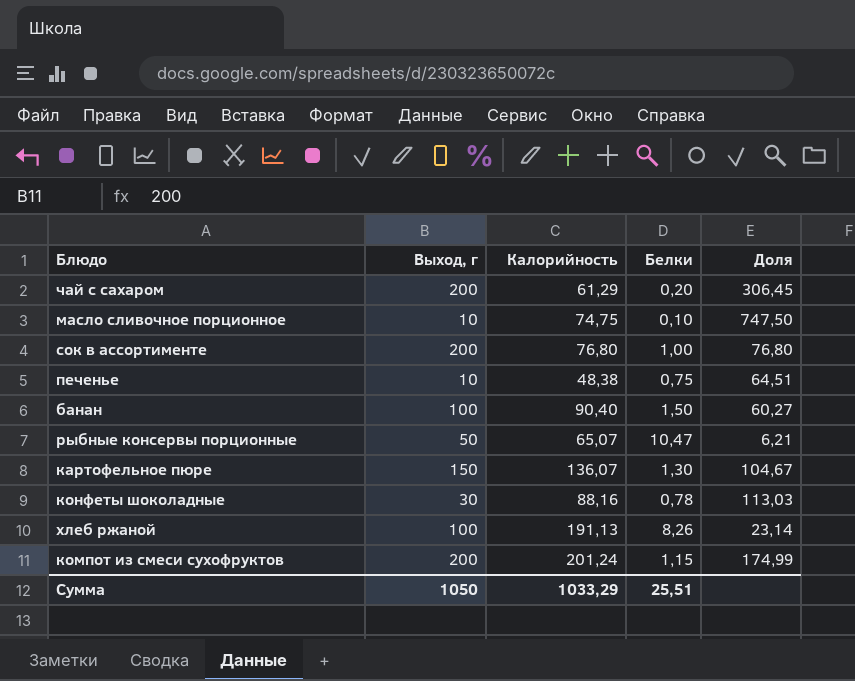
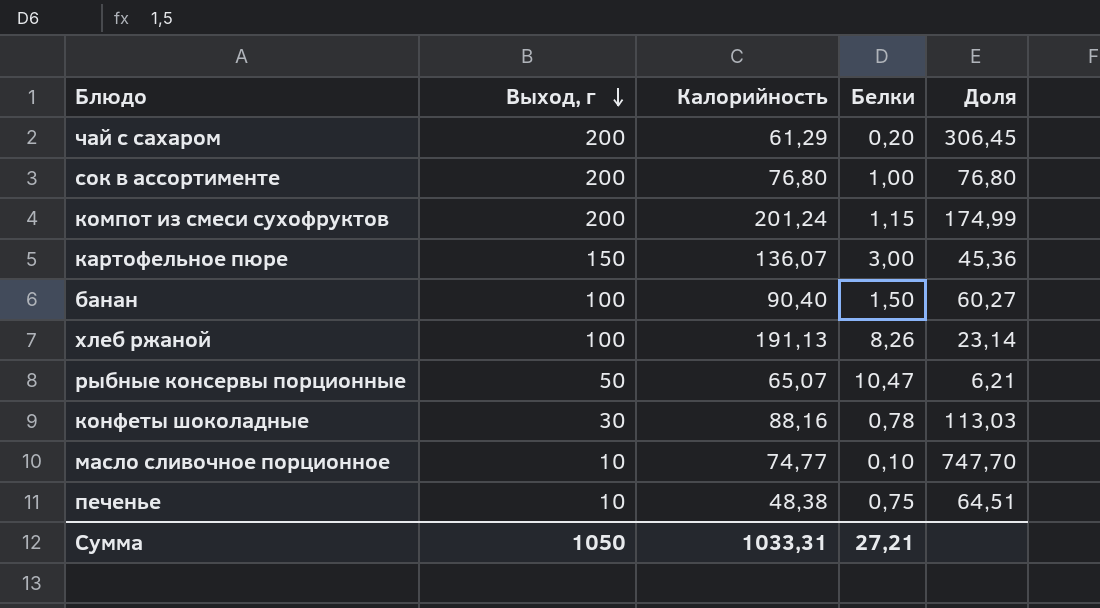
row order: none -> Выход, г descending
картофельное пюре | Белки: 1,30 -> 3,00
картофельное пюре | Доля: 104,67 -> 45,36
масло сливочное порционное | Калорийность: 74,75 -> 74,77
масло сливочное порционное | Доля: 747,50 -> 747,70
Сумма | Калорийность: 1033,29 -> 1033,31
Сумма | Белки: 25,51 -> 27,21

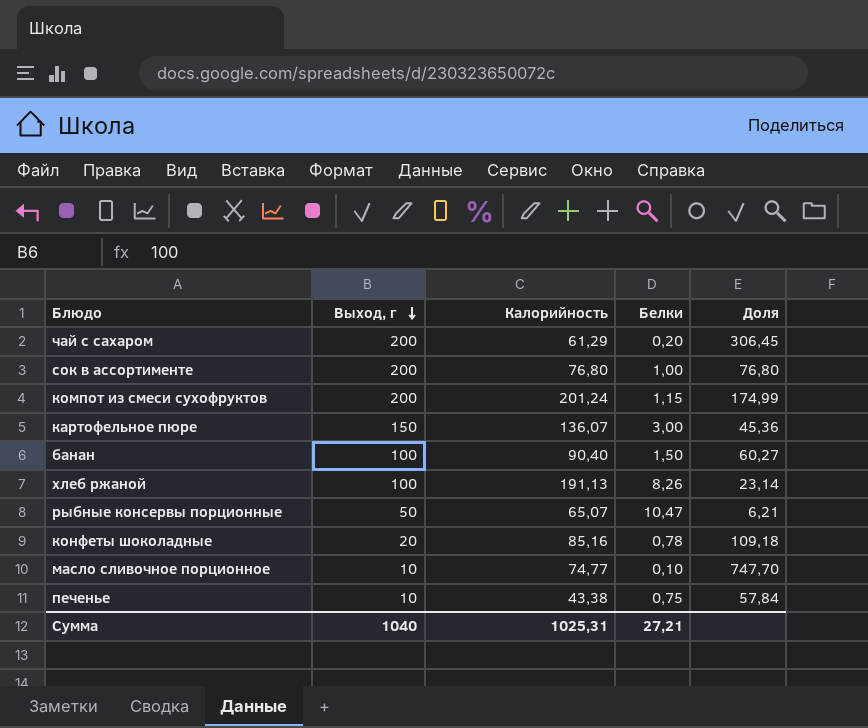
конфеты шоколадные | Выход, г: 30 -> 20
конфеты шоколадные | Калорийность: 88,16 -> 85,16
конфеты шоколадные | Доля: 113,03 -> 109,18
печенье | Калорийность: 48,38 -> 43,38
печенье | Доля: 64,51 -> 57,84
Сумма | Выход, г: 1050 -> 1040
Сумма | Калорийность: 1033,31 -> 1025,31

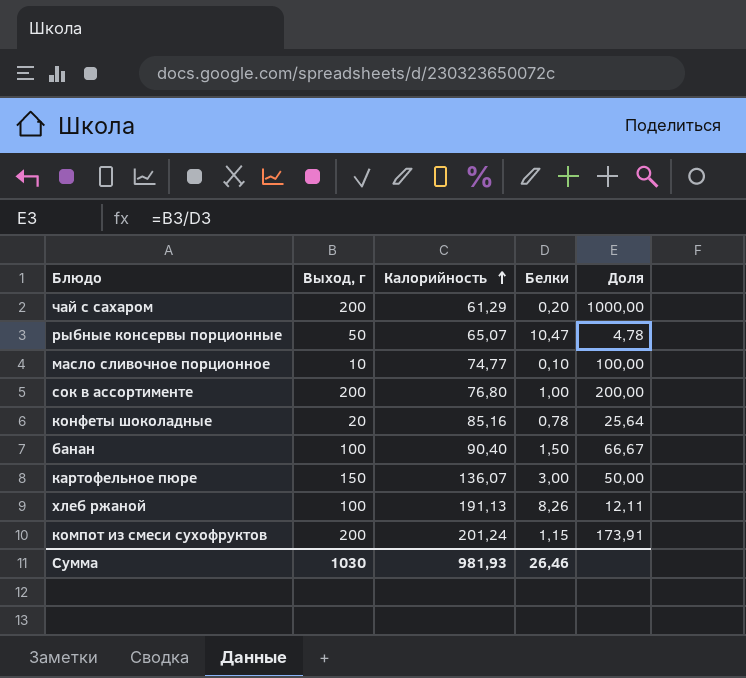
row order: Выход, г descending -> Калорийность ascending
column Доля | formula: [Калорийность] / [Белки] -> [Выход, г] / [Белки]
row печенье: 10 | 43,38 | 0,75 | 57,84 -> none
Сумма | Выход, г: 1040 -> 1030
Сумма | Калорийность: 1025,31 -> 981,93
Сумма | Белки: 27,21 -> 26,46

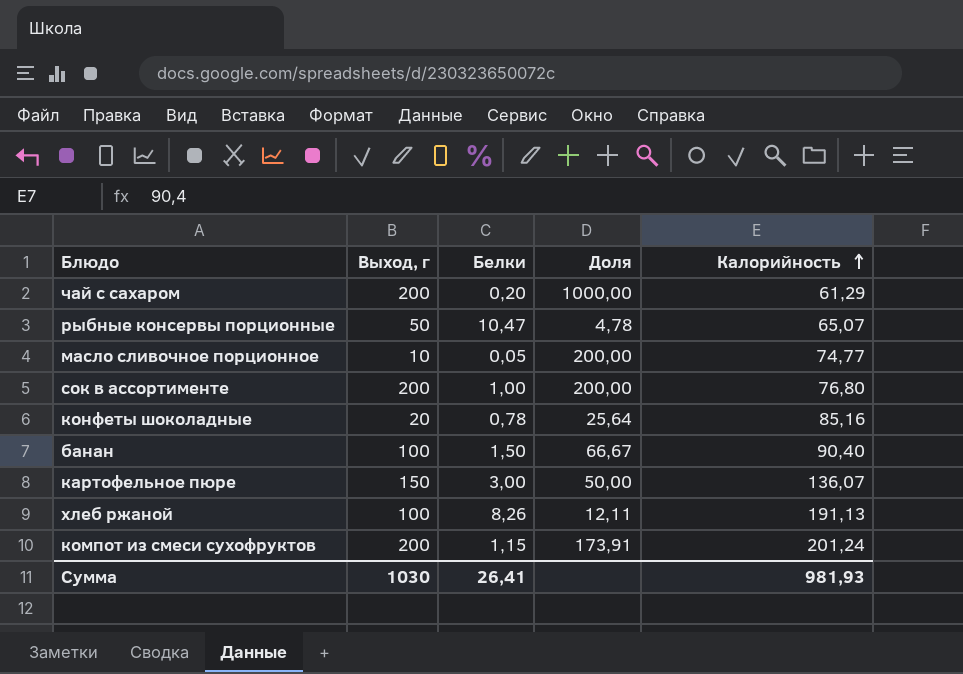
column Калорийность | position: 3 -> 5
масло сливочное порционное | Белки: 0,10 -> 0,05
масло сливочное порционное | Доля: 100,00 -> 200,00
Сумма | Белки: 26,46 -> 26,41

